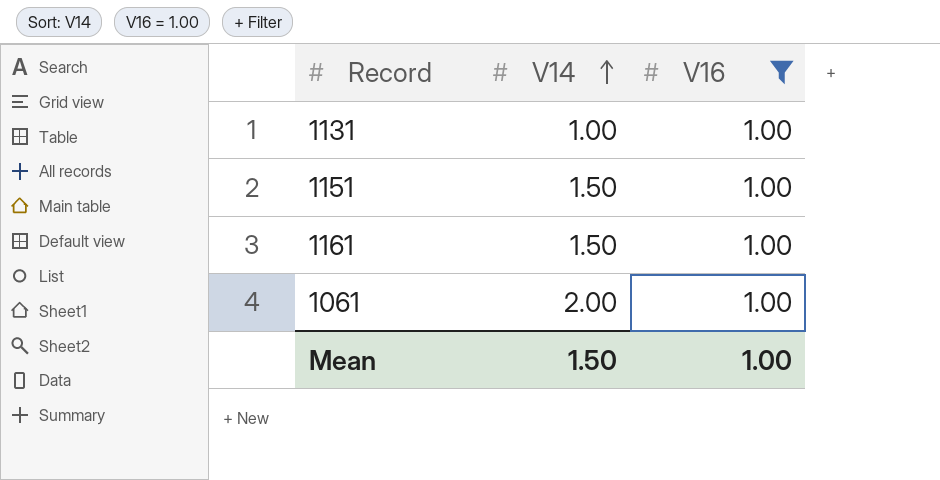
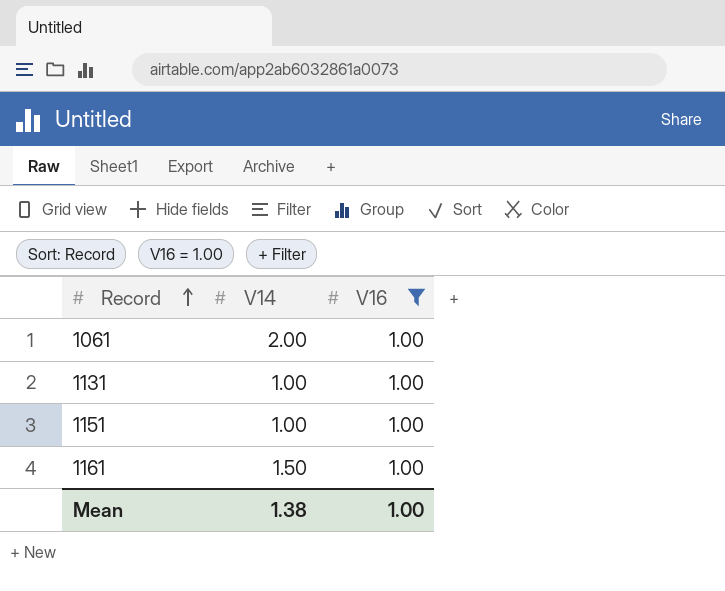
row order: V14 ascending -> Record ascending
1151 | V14: 1.50 -> 1.00
Mean | V14: 1.50 -> 1.38

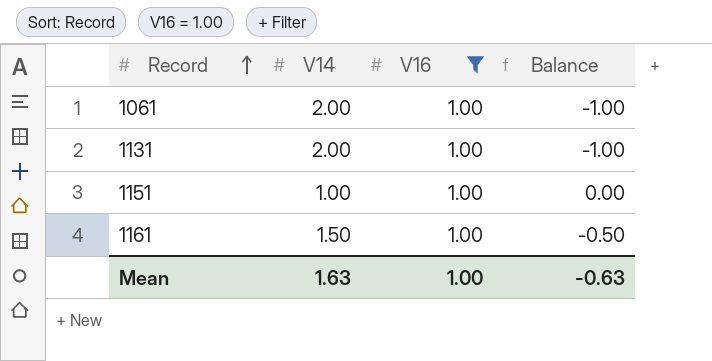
column Balance | formula: none -> [V16] - [V14]
1131 | V14: 1.00 -> 2.00
Mean | V14: 1.38 -> 1.63

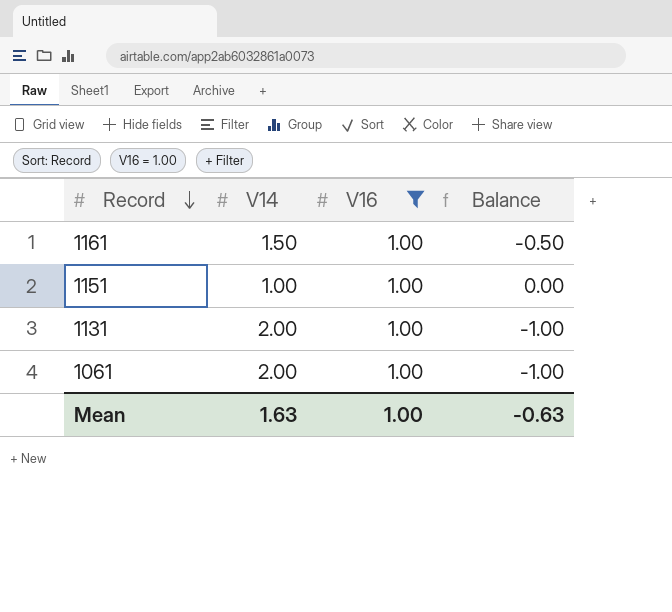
row order: Record ascending -> Record descending

